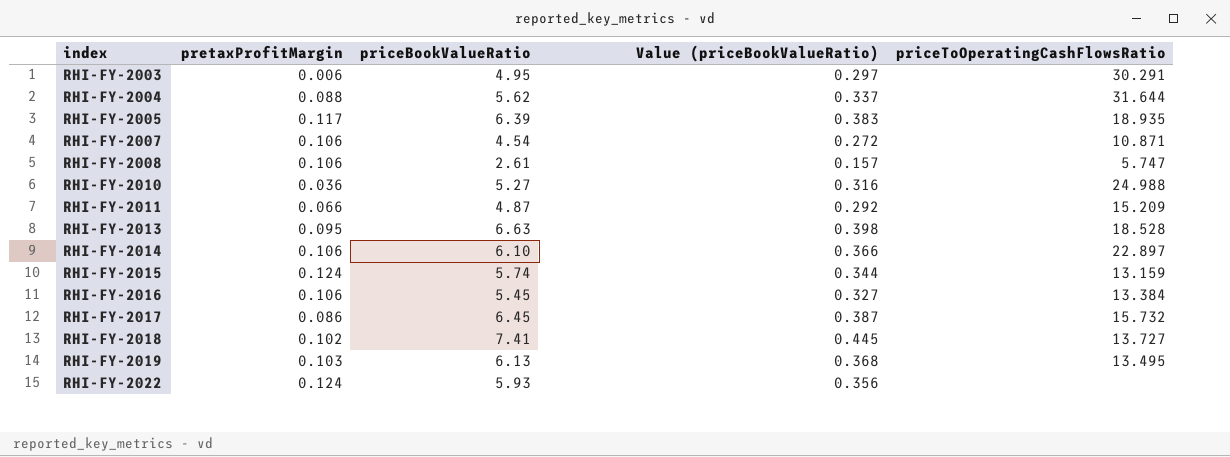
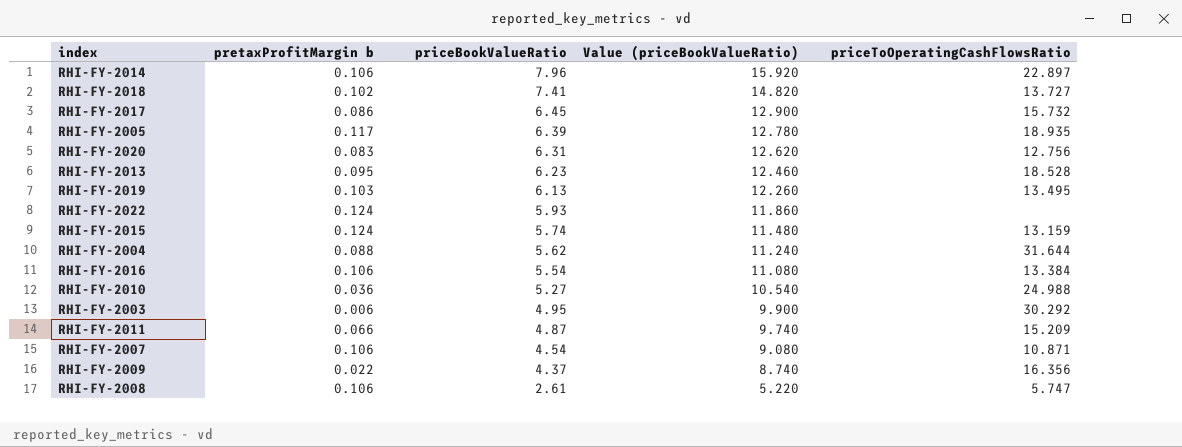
row order: index ascending -> priceBookValueRatio descending
column name: pretaxProfitMargin -> pretaxProfitMargin b
column Value (priceBookValueRatio) | formula: [priceBookValueRatio] * 0.06 -> [priceBookValueRatio] * 2
RHI-FY-2014 | priceBookValueRatio: 6.10 -> 7.96
row RHI-FY-2020: none -> 0.083 | 6.31 | 12.620 | 12.756
RHI-FY-2013 | priceBookValueRatio: 6.63 -> 6.23
RHI-FY-2016 | priceBookValueRatio: 5.45 -> 5.54
RHI-FY-2003 | priceToOperatingCashFlowsRatio: 30.291 -> 30.292
row RHI-FY-2009: none -> 0.022 | 4.37 | 8.740 | 16.356

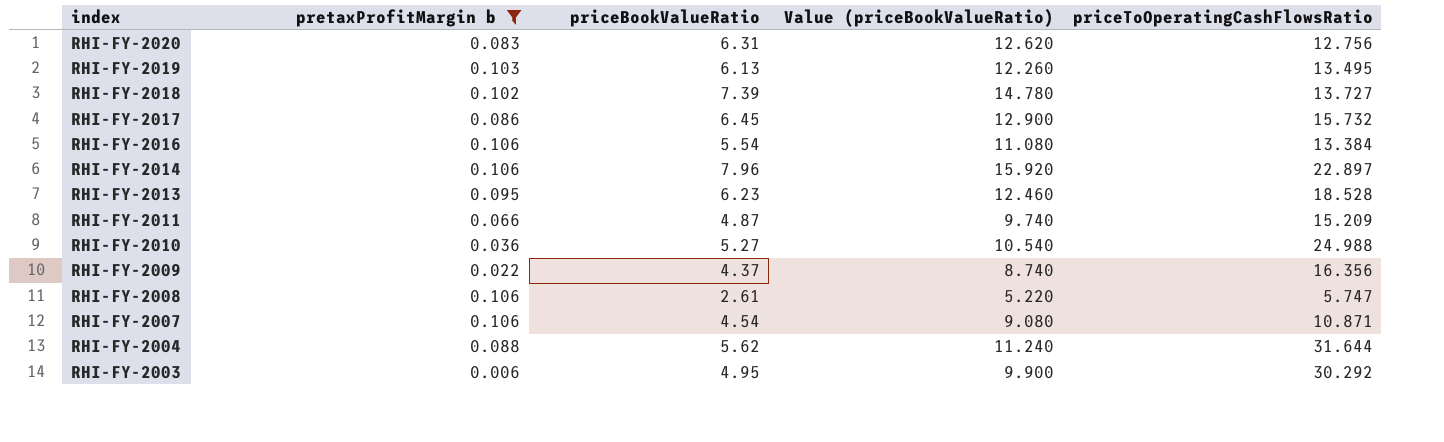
filter: none -> pretaxProfitMargin b <= 0.106
row order: priceBookValueRatio descending -> index descending
RHI-FY-2018 | priceBookValueRatio: 7.41 -> 7.39
RHI-FY-2018 | Value (priceBookValueRatio): 14.820 -> 14.780

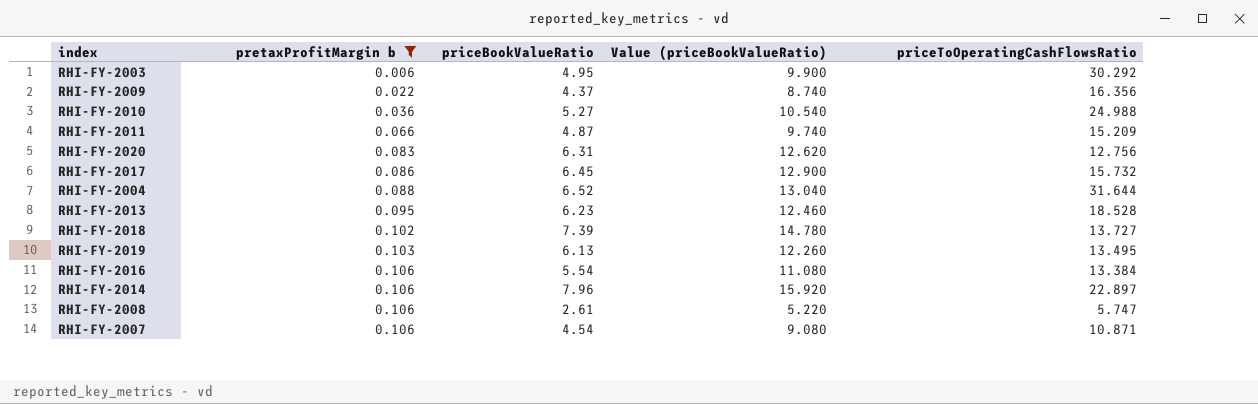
row order: index descending -> pretaxProfitMargin b ascending
RHI-FY-2004 | priceBookValueRatio: 5.62 -> 6.52
RHI-FY-2004 | Value (priceBookValueRatio): 11.240 -> 13.040

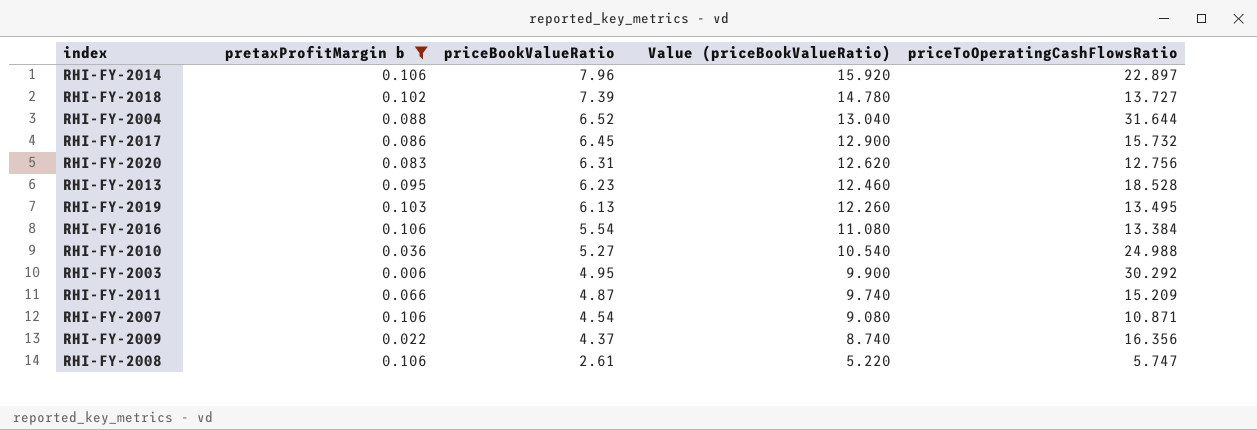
row order: pretaxProfitMargin b ascending -> priceBookValueRatio descending

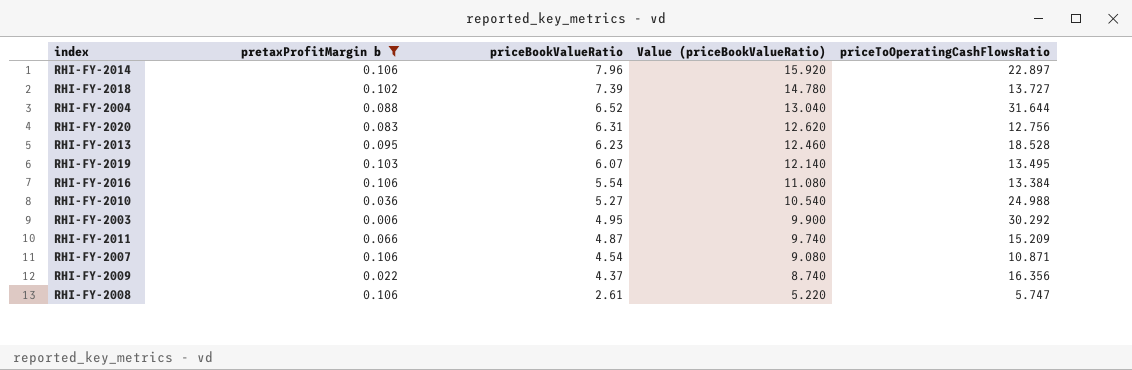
row RHI-FY-2017: 0.086 | 6.45 | 12.900 | 15.732 -> none
RHI-FY-2019 | priceBookValueRatio: 6.13 -> 6.07
RHI-FY-2019 | Value (priceBookValueRatio): 12.260 -> 12.140

